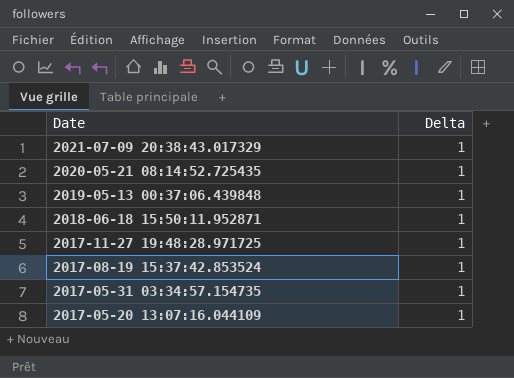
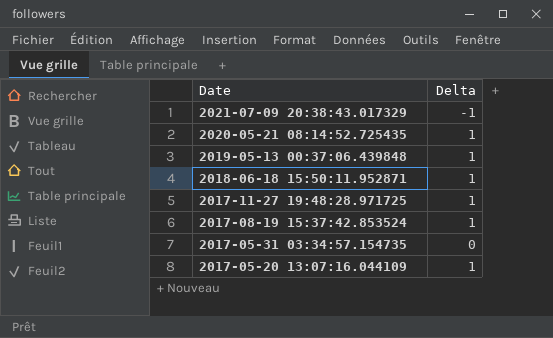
2021-07-09 20:38:43.017329 | Delta: 1 -> -1
2017-05-31 03:34:57.154735 | Delta: 1 -> 0

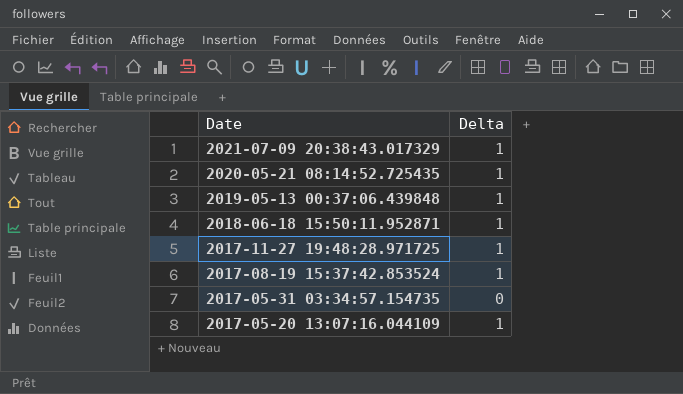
2021-07-09 20:38:43.017329 | Delta: -1 -> 1

